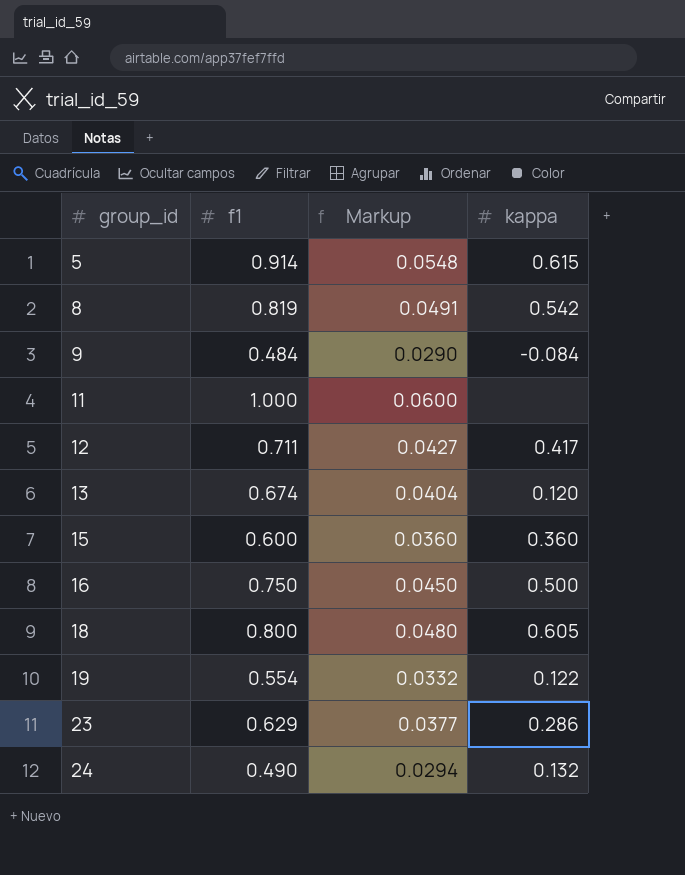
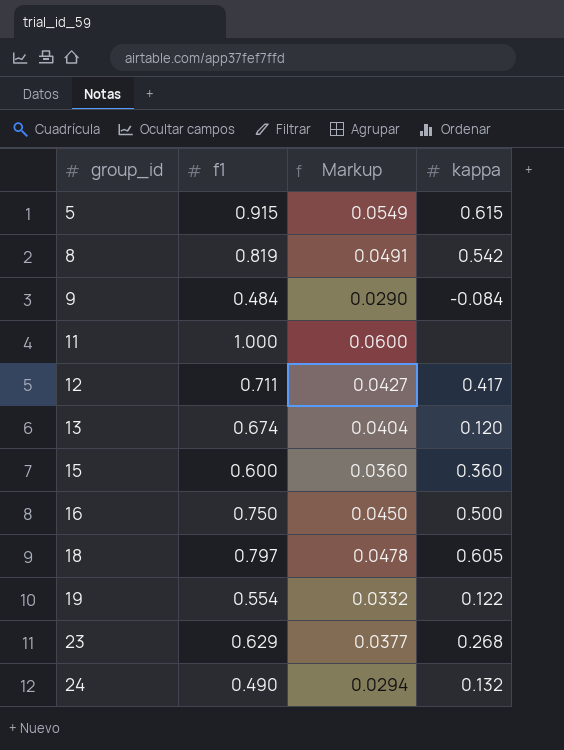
5 | f1: 0.914 -> 0.915
5 | Markup: 0.0548 -> 0.0549
18 | f1: 0.800 -> 0.797
18 | Markup: 0.0480 -> 0.0478
23 | kappa: 0.286 -> 0.268

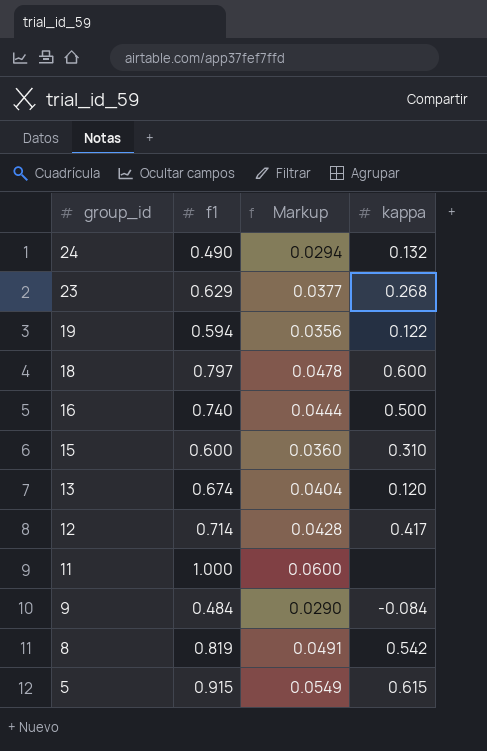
row order: group_id ascending -> group_id descending
19 | f1: 0.554 -> 0.594
19 | Markup: 0.0332 -> 0.0356
18 | kappa: 0.605 -> 0.600
16 | f1: 0.750 -> 0.740
16 | Markup: 0.0450 -> 0.0444
15 | kappa: 0.360 -> 0.310
12 | f1: 0.711 -> 0.714
12 | Markup: 0.0427 -> 0.0428

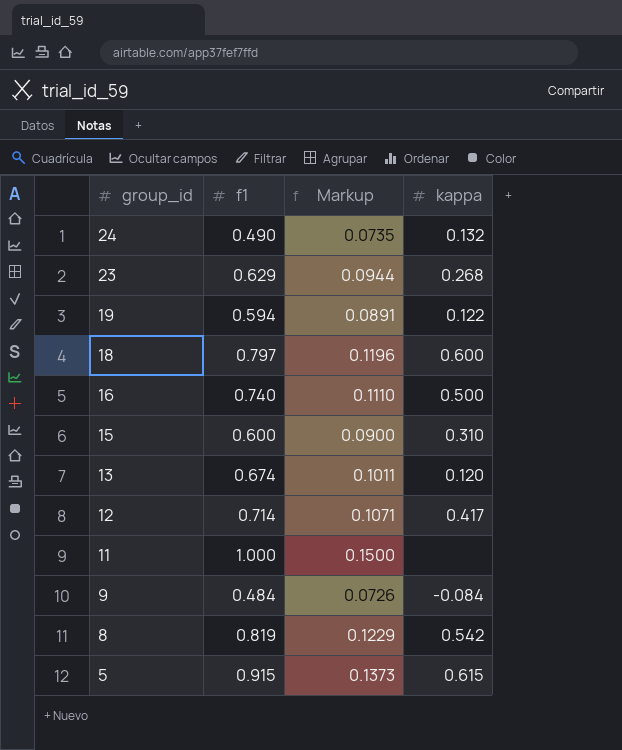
column Markup | formula: [f1] * 0.06 -> [f1] * 0.15

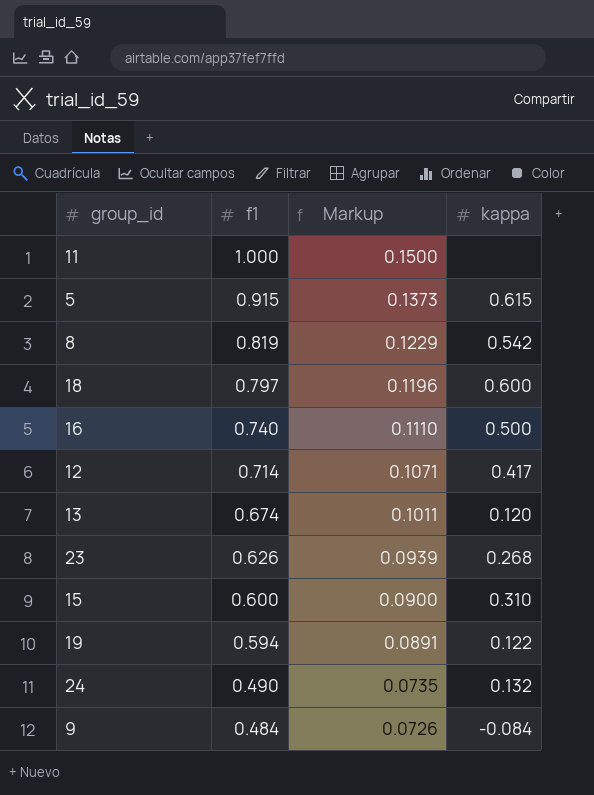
row order: group_id descending -> f1 descending
23 | f1: 0.629 -> 0.626
23 | Markup: 0.0944 -> 0.0939

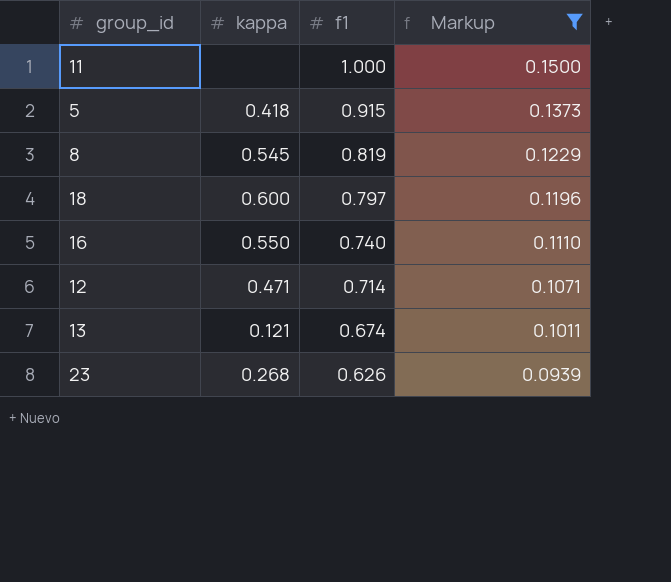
filter: none -> Markup >= 0.0939
column kappa | position: 4 -> 2
5 | kappa: 0.615 -> 0.418
8 | kappa: 0.542 -> 0.545
16 | kappa: 0.500 -> 0.550
12 | kappa: 0.417 -> 0.471
13 | kappa: 0.120 -> 0.121

